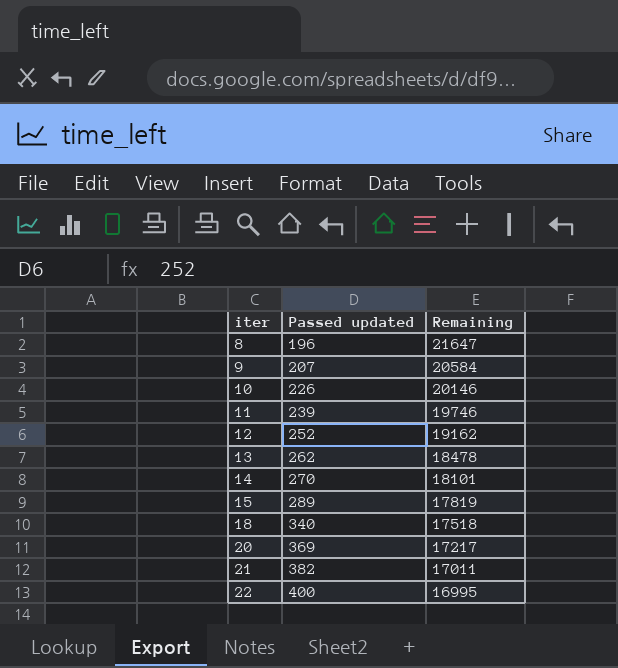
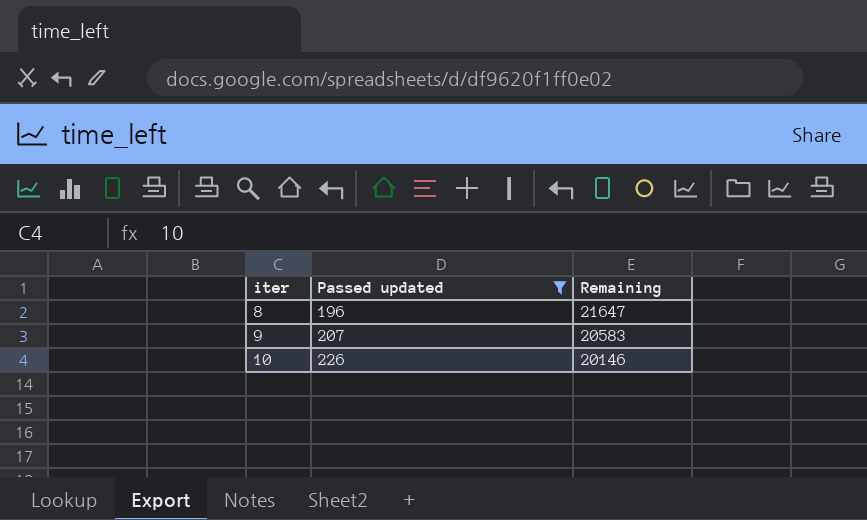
filter: none -> Passed updated <= 226
9 | Remaining: 20584 -> 20583

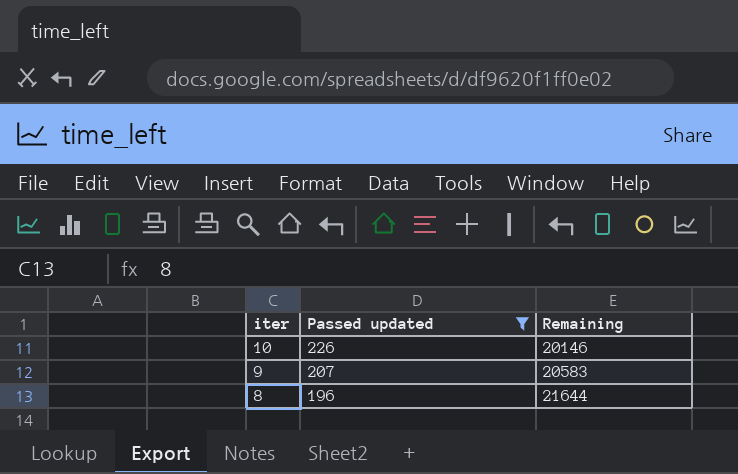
row order: iter ascending -> iter descending
8 | Remaining: 21647 -> 21644

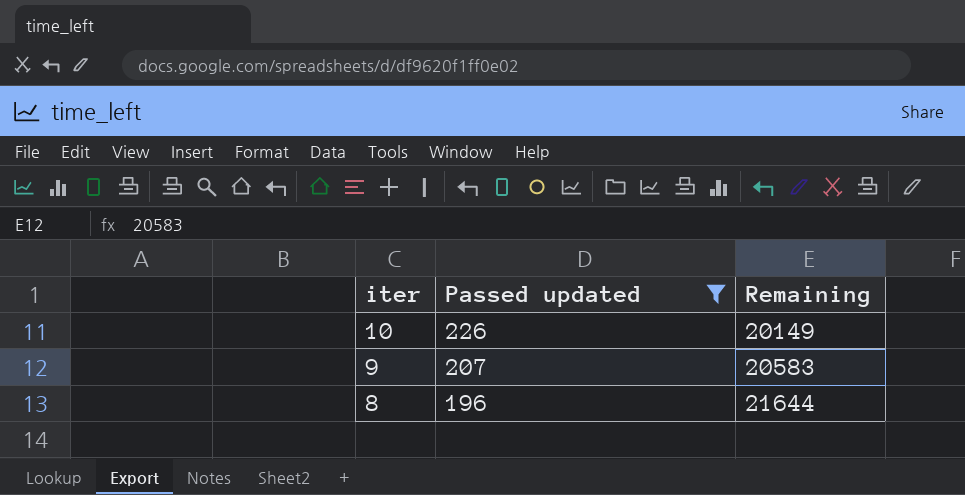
10 | Remaining: 20146 -> 20149

